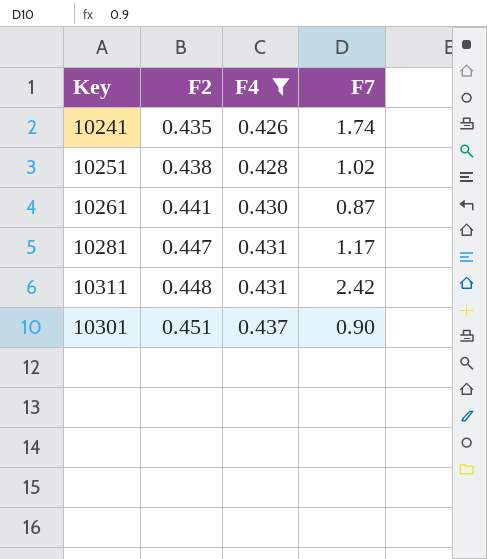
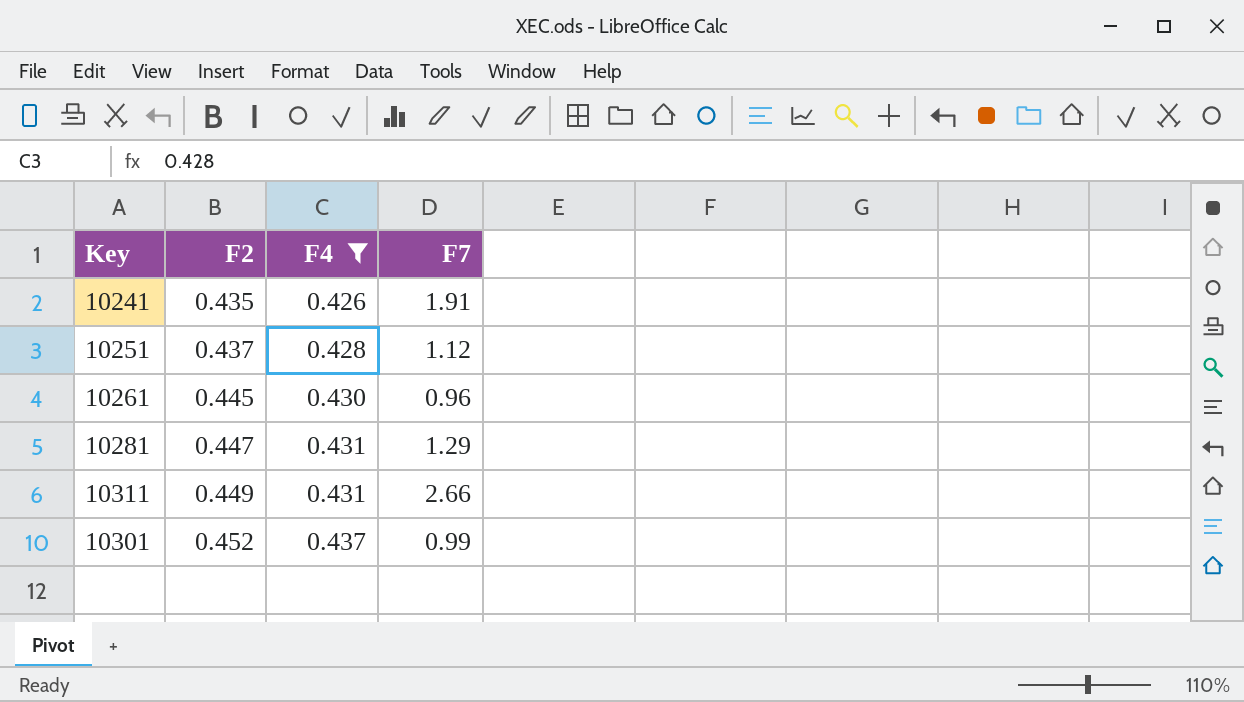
10241 | F7: 1.74 -> 1.91
10251 | F2: 0.438 -> 0.437
10251 | F7: 1.02 -> 1.12
10261 | F2: 0.441 -> 0.445
10261 | F7: 0.87 -> 0.96
10281 | F7: 1.17 -> 1.29
10311 | F2: 0.448 -> 0.449
10311 | F7: 2.42 -> 2.66
10301 | F2: 0.451 -> 0.452
10301 | F7: 0.90 -> 0.99

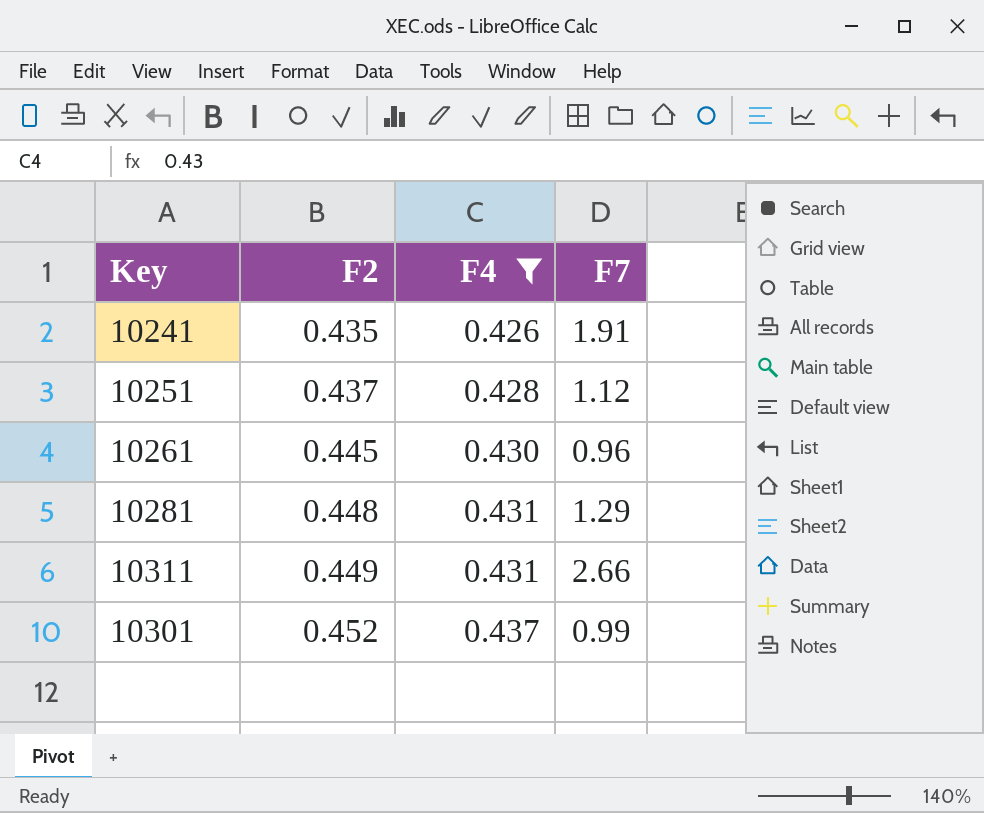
10281 | F2: 0.447 -> 0.448

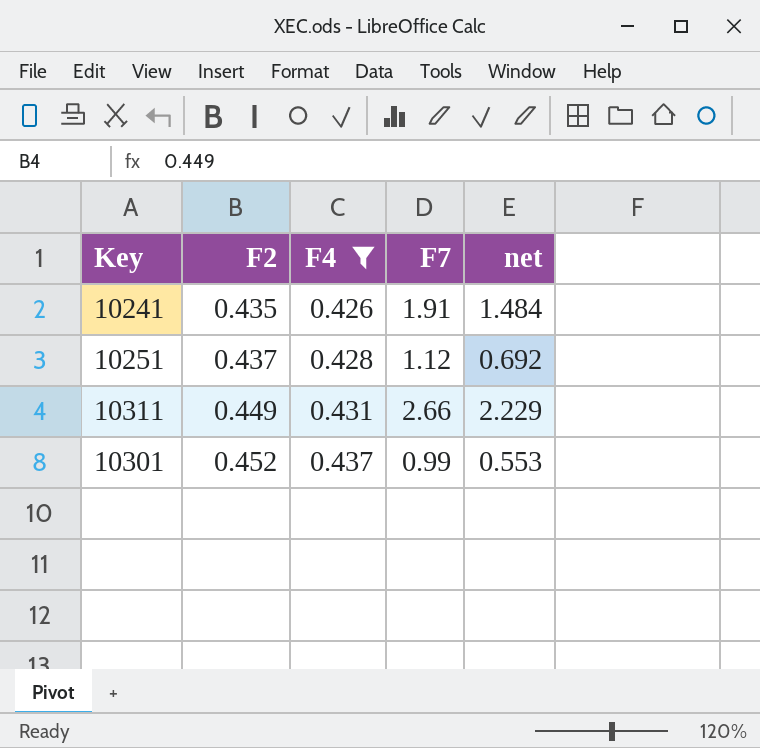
column net | formula: none -> [F7] - [F4]
row 10261: 0.445 | 0.430 | 0.96 -> none
row 10281: 0.448 | 0.431 | 1.29 -> none

